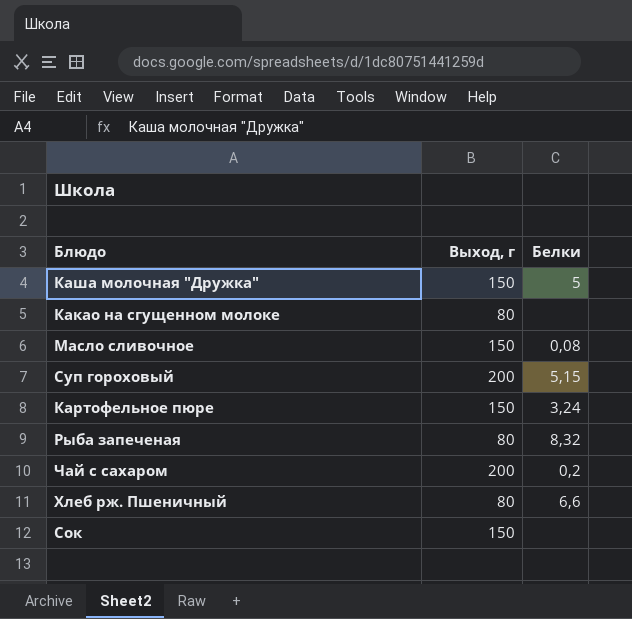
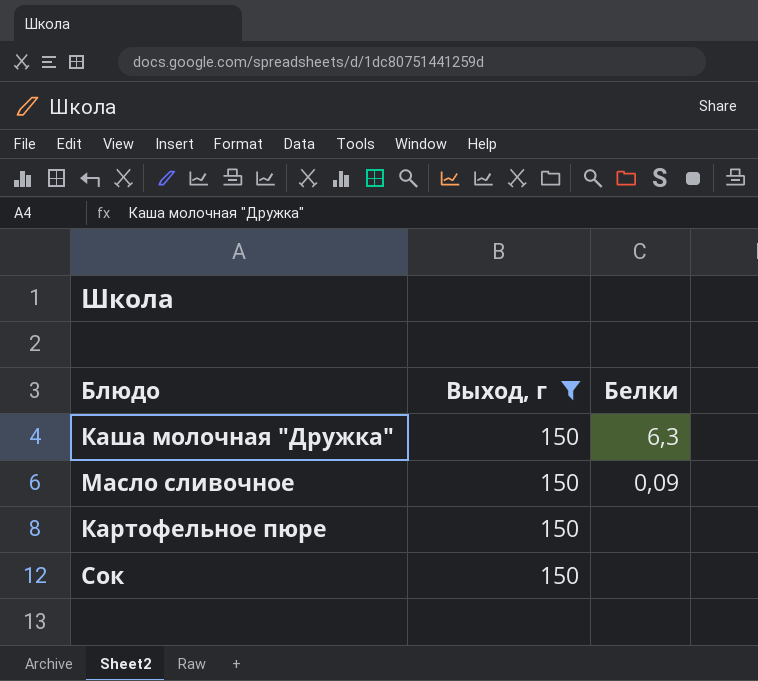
filter: none -> Выход, г = 150
Каша молочная "Дружка" | Белки: 5 -> 6,3
Масло сливочное | Белки: 0,08 -> 0,09
Картофельное пюре | Белки: 3,24 -> none

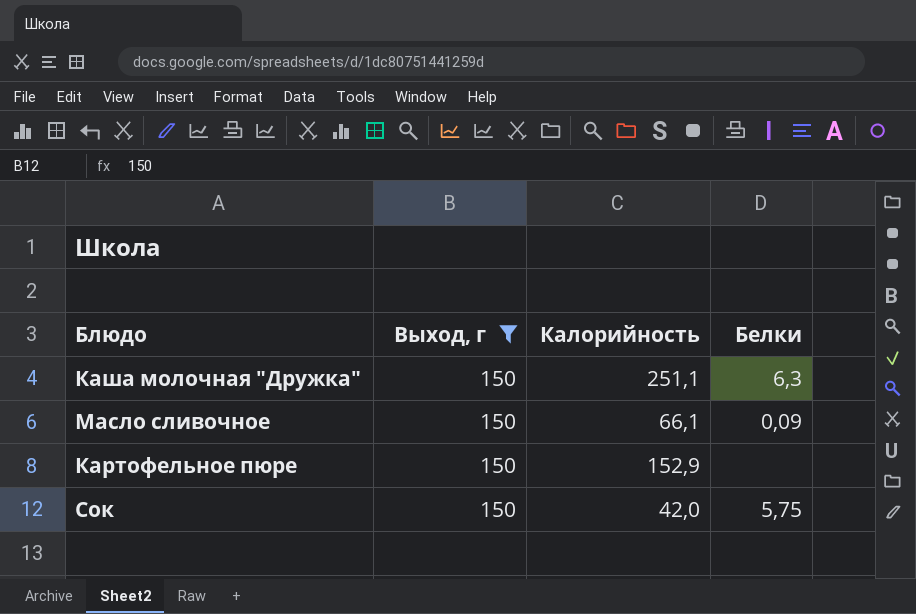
column Калорийность | position: none -> 3
Сок | Белки: none -> 5,75

